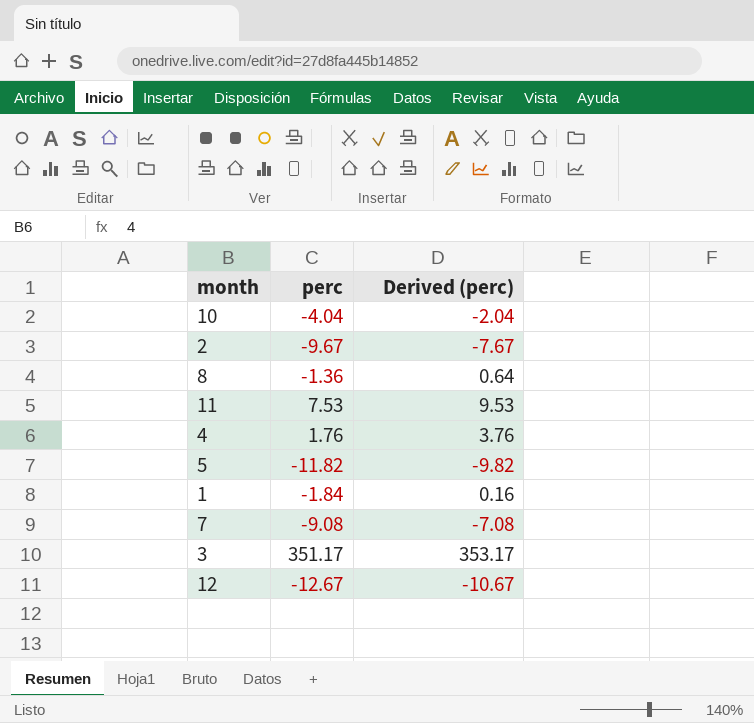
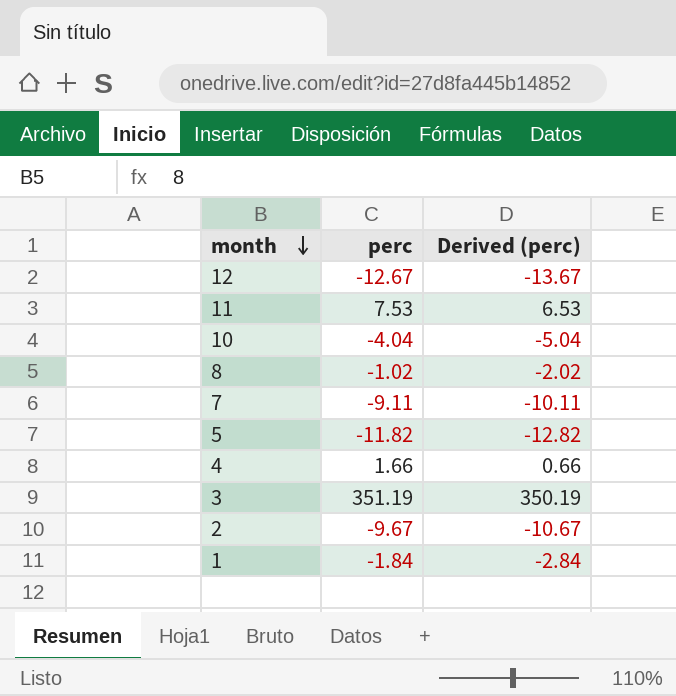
row order: none -> month descending
column Derived (perc) | formula: [perc] + 2 -> [perc] - 1
8 | perc: -1.36 -> -1.02
7 | perc: -9.08 -> -9.11
4 | perc: 1.76 -> 1.66
3 | perc: 351.17 -> 351.19

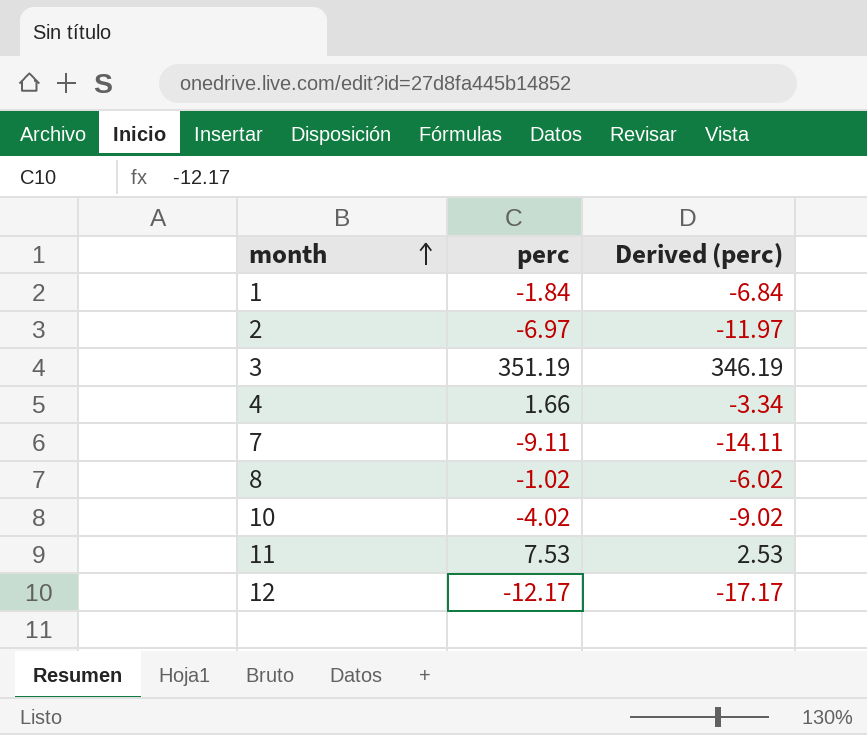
row order: month descending -> month ascending
column Derived (perc) | formula: [perc] - 1 -> [perc] - 5
row 5: -11.82 | -12.82 -> none
2 | perc: -9.67 -> -6.97
10 | perc: -4.04 -> -4.02
12 | perc: -12.67 -> -12.17

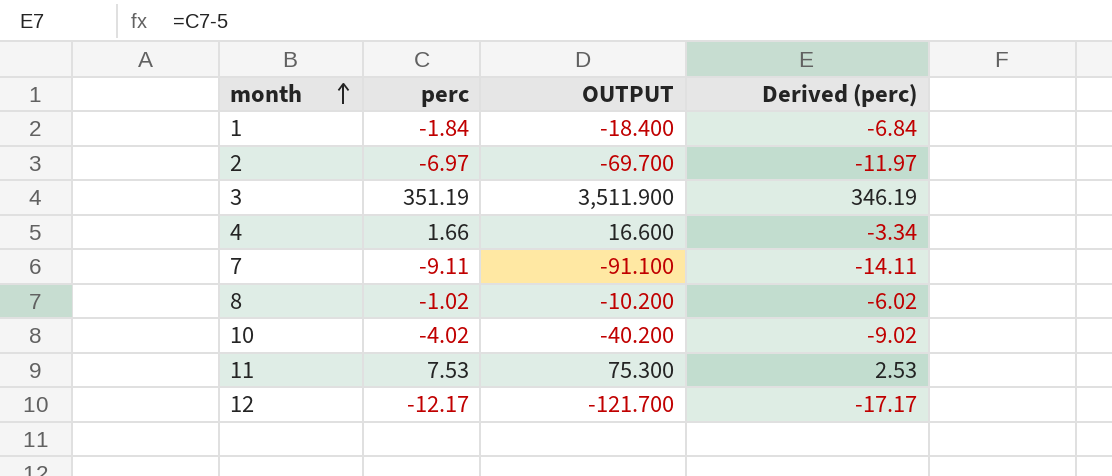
column OUTPUT | formula: none -> [perc] * 10

